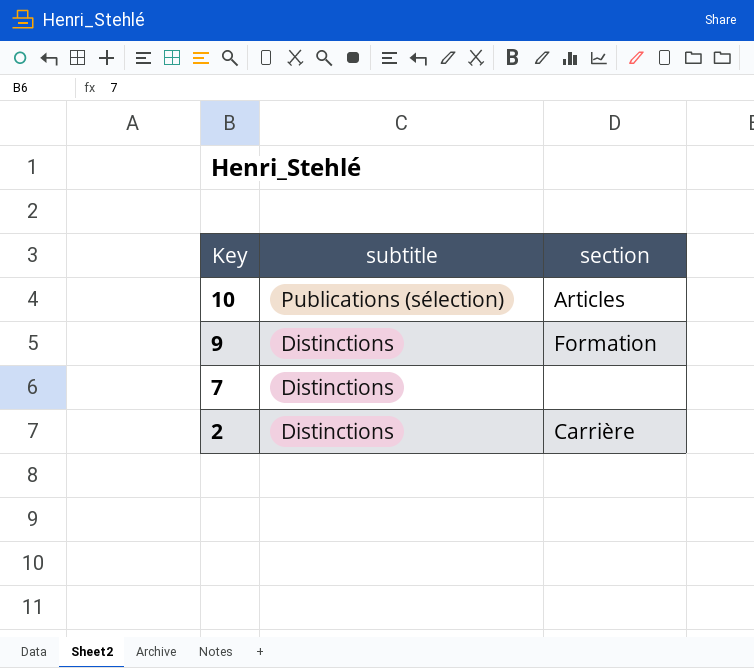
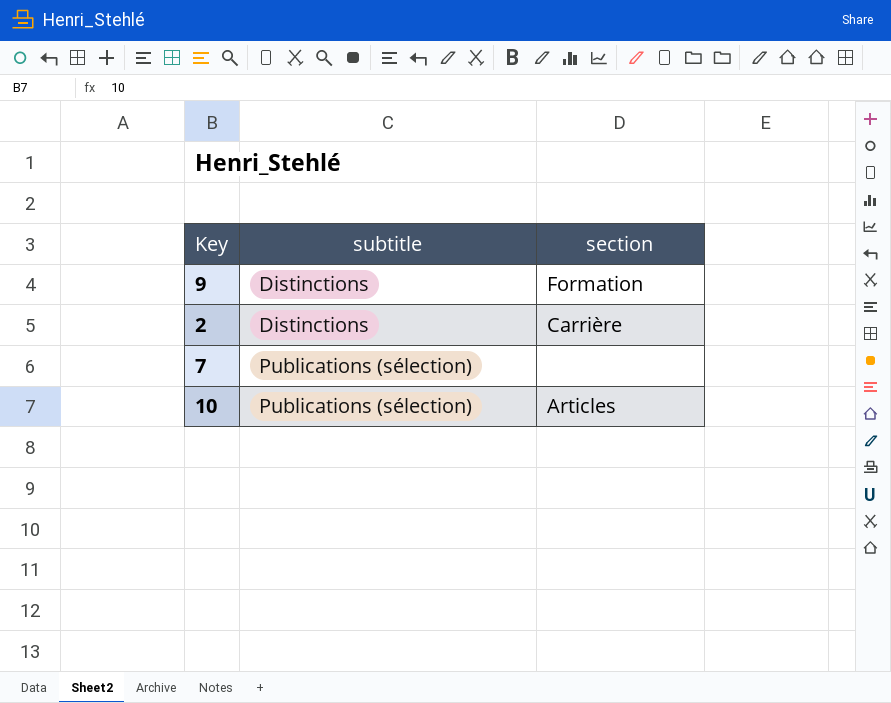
row order: Key descending -> subtitle ascending
7 | subtitle: Distinctions -> Publications (sélection)

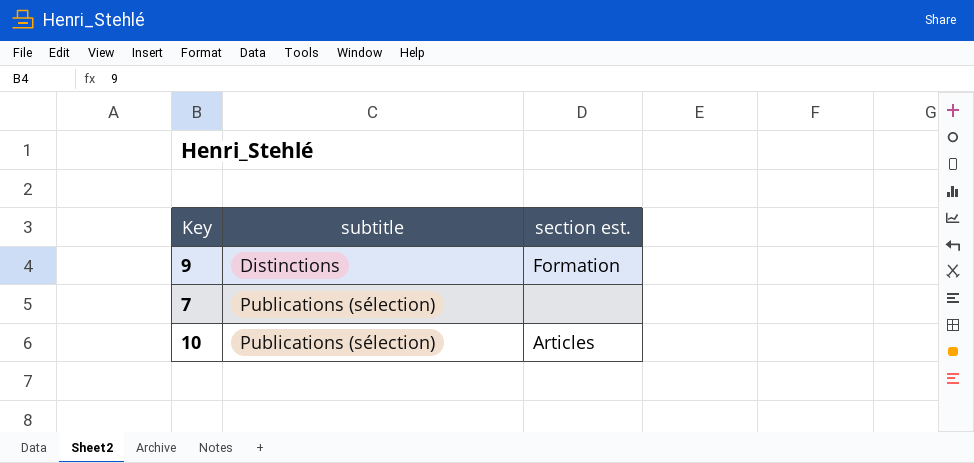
column name: section -> section est.
row 2: Distinctions | Carrière -> none

